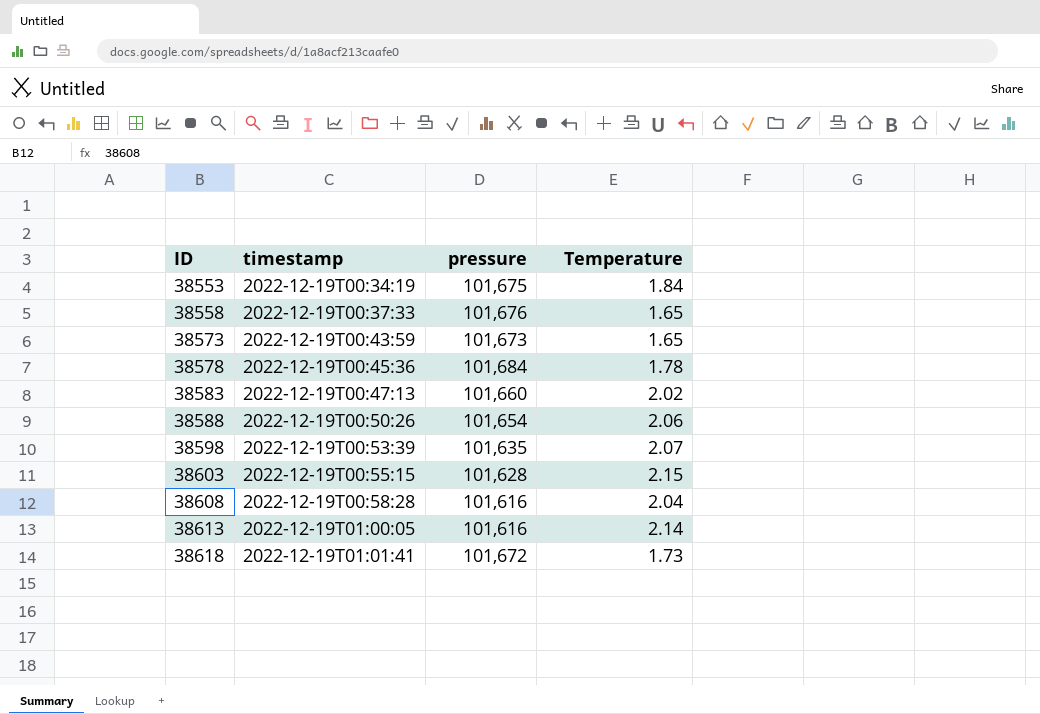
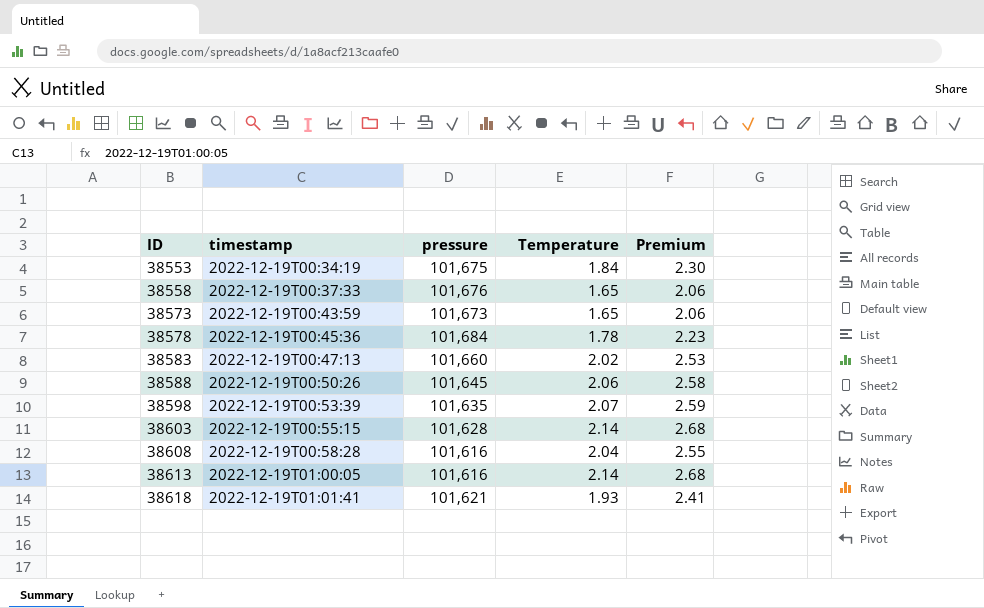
column Premium | formula: none -> [Temperature] * 1.25
38588 | pressure: 101,654 -> 101,645
38603 | Temperature: 2.15 -> 2.14
38618 | pressure: 101,672 -> 101,621
38618 | Temperature: 1.73 -> 1.93

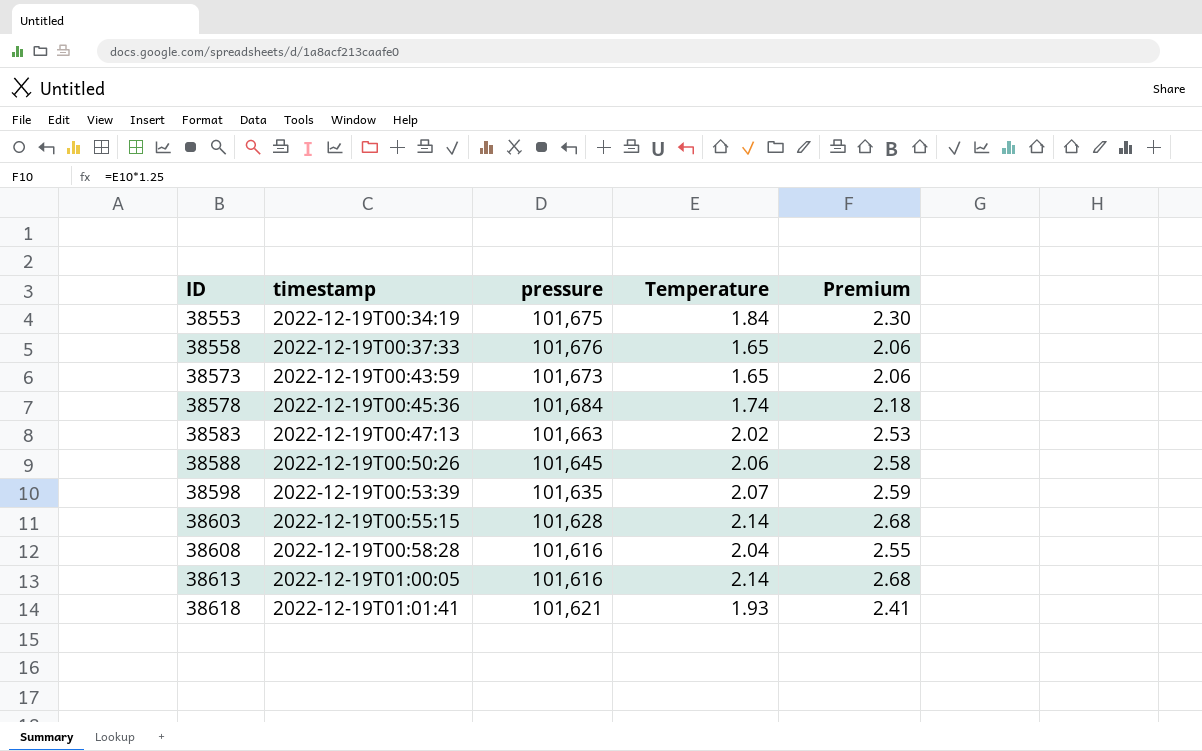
38578 | Temperature: 1.78 -> 1.74
38578 | Premium: 2.23 -> 2.18
38583 | pressure: 101,660 -> 101,663

